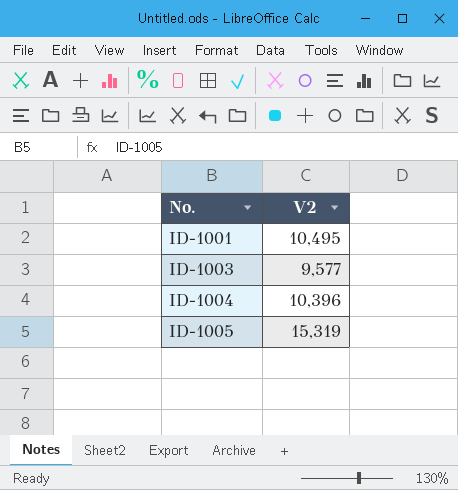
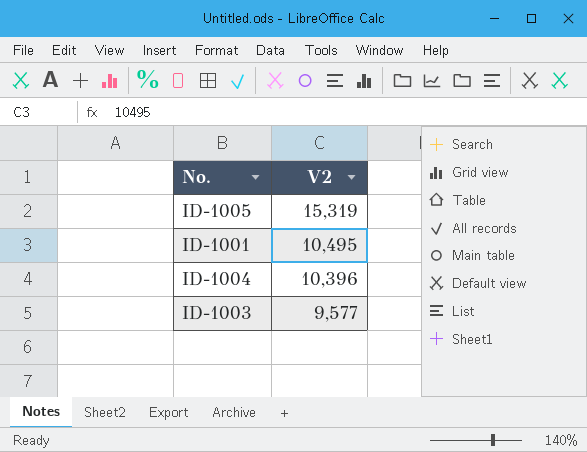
row order: No. ascending -> V2 descending

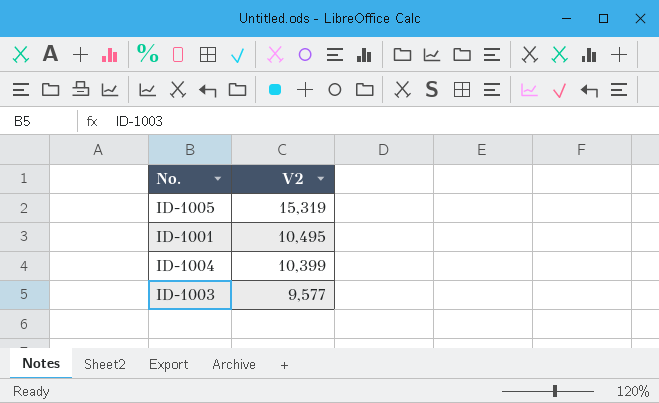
ID-1004 | V2: 10,396 -> 10,399

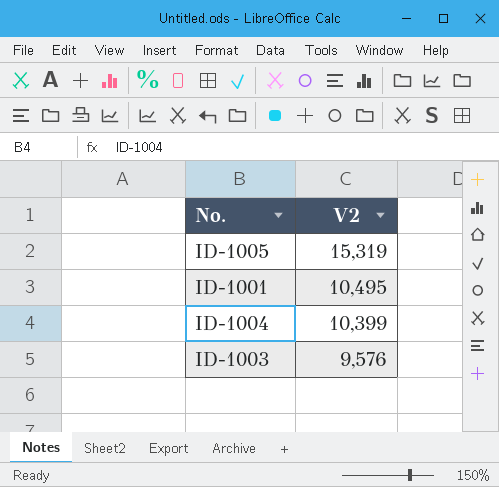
ID-1003 | V2: 9,577 -> 9,576

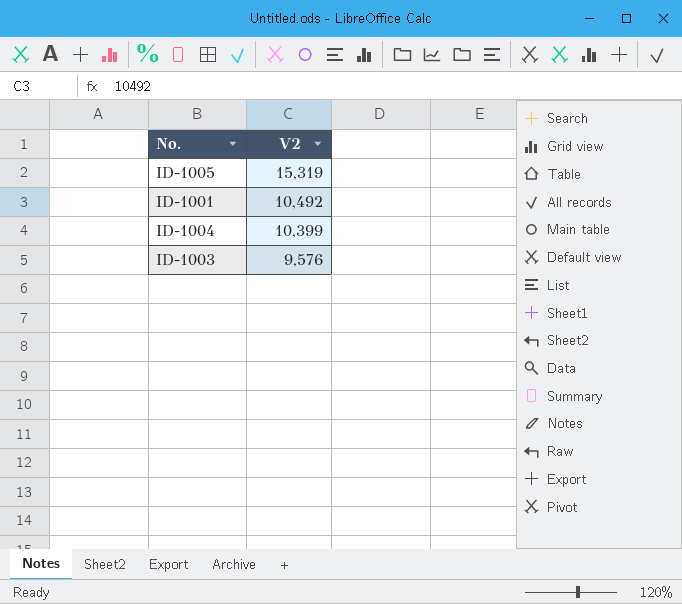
ID-1001 | V2: 10,495 -> 10,492

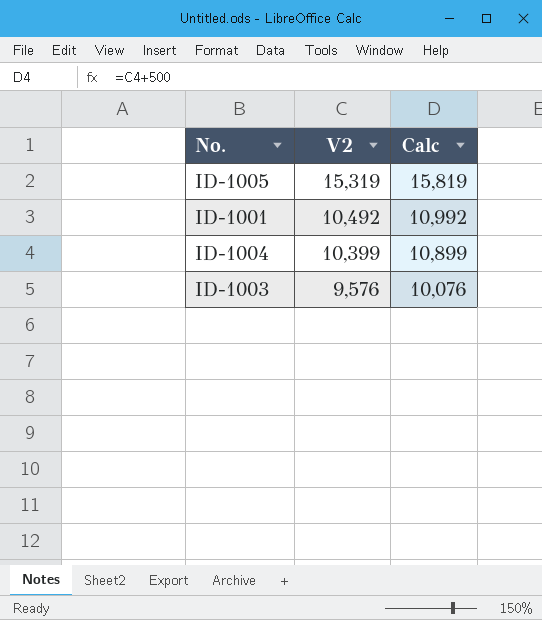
column Calc | formula: none -> [V2] + 500

